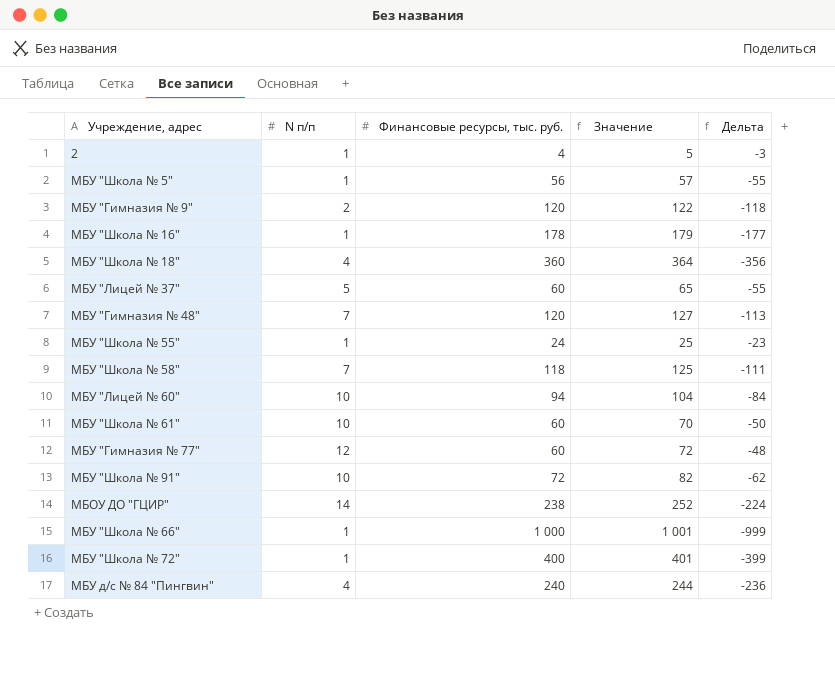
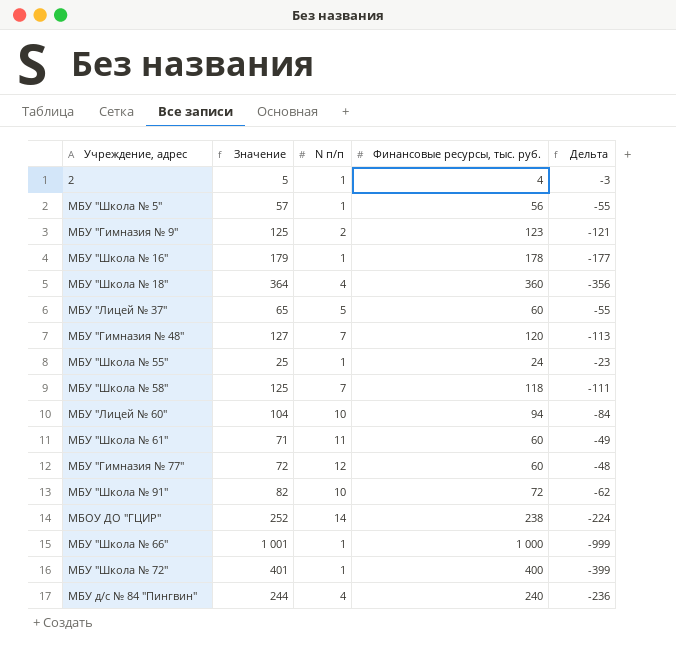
column Значение | position: 4 -> 2
МБУ "Гимназия № 9" | Значение: 122 -> 125
МБУ "Гимназия № 9" | Финансовые ресурсы, тыс. руб.: 120 -> 123
МБУ "Гимназия № 9" | Дельта: -118 -> -121
МБУ "Школа № 61" | Значение: 70 -> 71
МБУ "Школа № 61" | N п/п: 10 -> 11
МБУ "Школа № 61" | Дельта: -50 -> -49

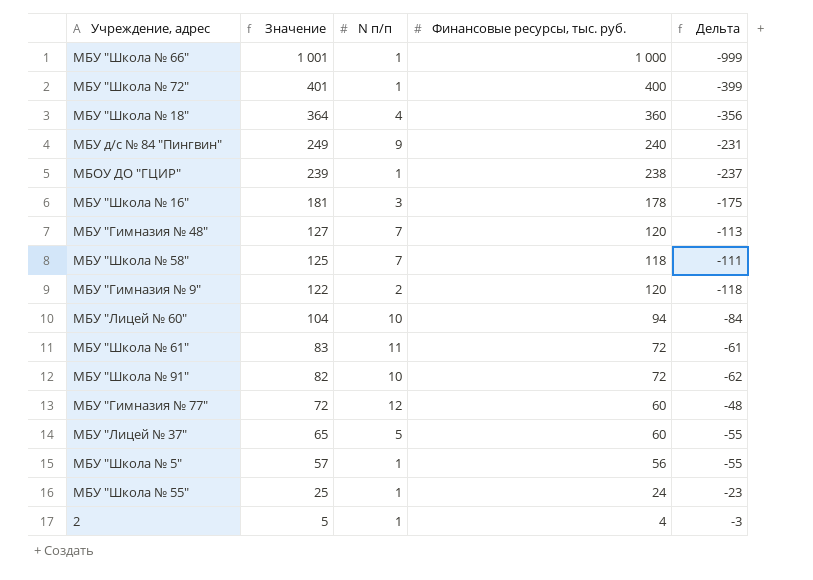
row order: none -> Значение descending
МБУ д/с № 84 "Пингвин" | Значение: 244 -> 249
МБУ д/с № 84 "Пингвин" | N п/п: 4 -> 9
МБУ д/с № 84 "Пингвин" | Дельта: -236 -> -231
МБОУ ДО "ГЦИР" | Значение: 252 -> 239
МБОУ ДО "ГЦИР" | N п/п: 14 -> 1
МБОУ ДО "ГЦИР" | Дельта: -224 -> -237
МБУ "Школа № 16" | Значение: 179 -> 181
МБУ "Школа № 16" | N п/п: 1 -> 3
МБУ "Школа № 16" | Дельта: -177 -> -175
МБУ "Гимназия № 9" | Значение: 125 -> 122
МБУ "Гимназия № 9" | Финансовые ресурсы, тыс. руб.: 123 -> 120
МБУ "Гимназия № 9" | Дельта: -121 -> -118
МБУ "Школа № 61" | Значение: 71 -> 83
МБУ "Школа № 61" | Финансовые ресурсы, тыс. руб.: 60 -> 72
МБУ "Школа № 61" | Дельта: -49 -> -61

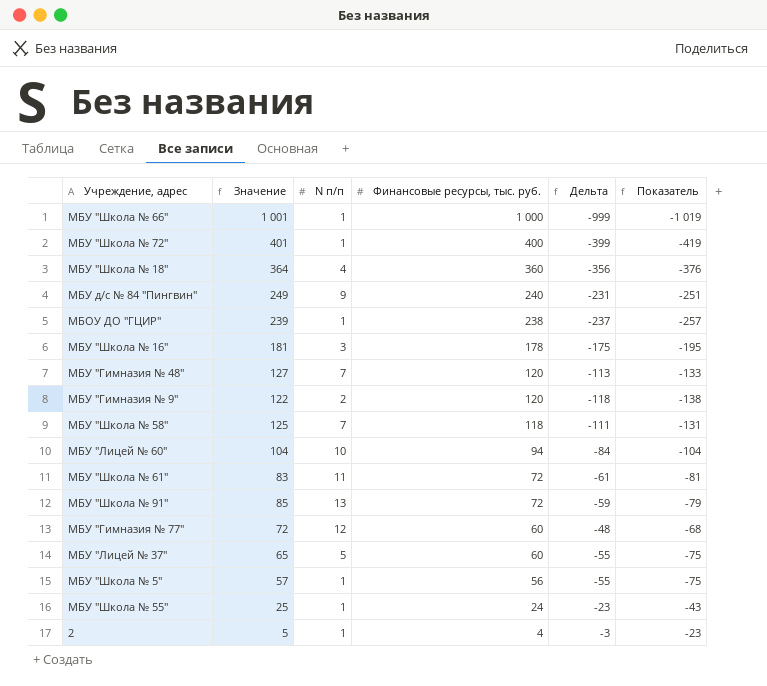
row order: Значение descending -> Финансовые ресурсы, тыс. руб. descending
column Показатель | formula: none -> [Дельта] - 20
МБУ "Школа № 91" | Значение: 82 -> 85
МБУ "Школа № 91" | N п/п: 10 -> 13
МБУ "Школа № 91" | Дельта: -62 -> -59

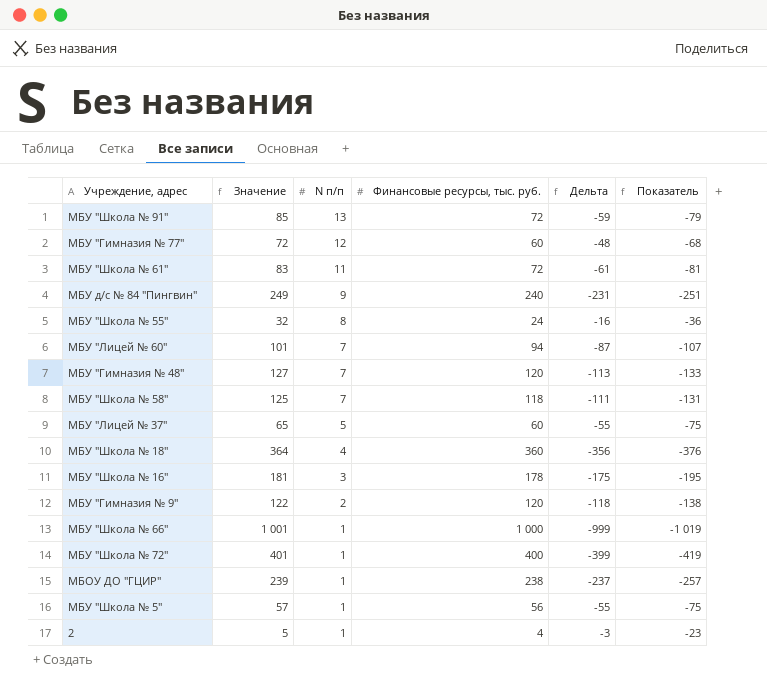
row order: Финансовые ресурсы, тыс. руб. descending -> N п/п descending
МБУ "Школа № 55" | Значение: 25 -> 32
МБУ "Школа № 55" | N п/п: 1 -> 8
МБУ "Школа № 55" | Дельта: -23 -> -16
МБУ "Школа № 55" | Показатель: -43 -> -36
МБУ "Лицей № 60" | Значение: 104 -> 101
МБУ "Лицей № 60" | N п/п: 10 -> 7
МБУ "Лицей № 60" | Дельта: -84 -> -87
МБУ "Лицей № 60" | Показатель: -104 -> -107

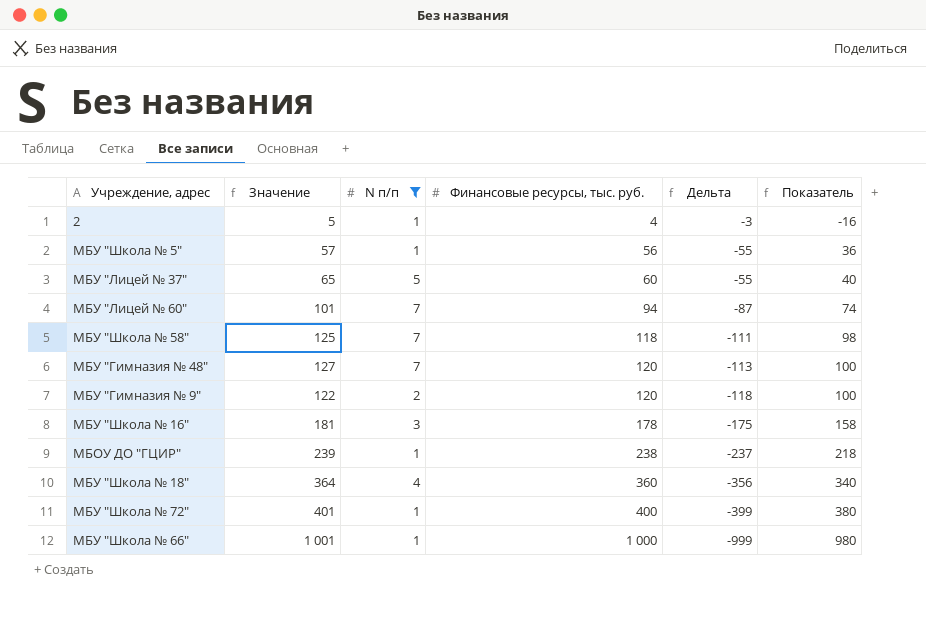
filter: none -> N п/п <= 7
row order: N п/п descending -> Финансовые ресурсы, тыс. руб. ascending
column Показатель | formula: [Дельта] - 20 -> [Финансовые ресурсы, тыс. руб.] - 20

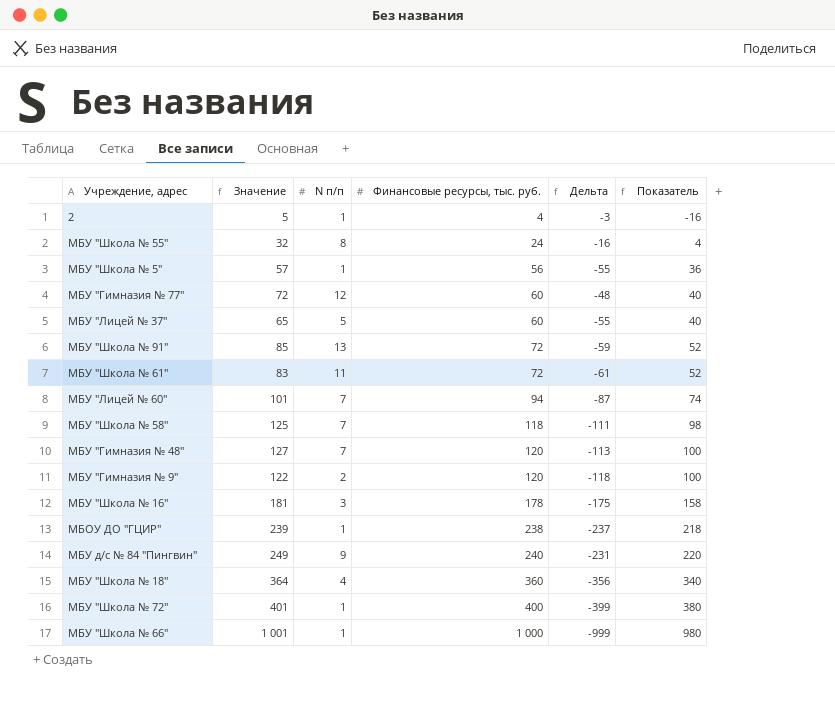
filter: N п/п <= 7 -> none

